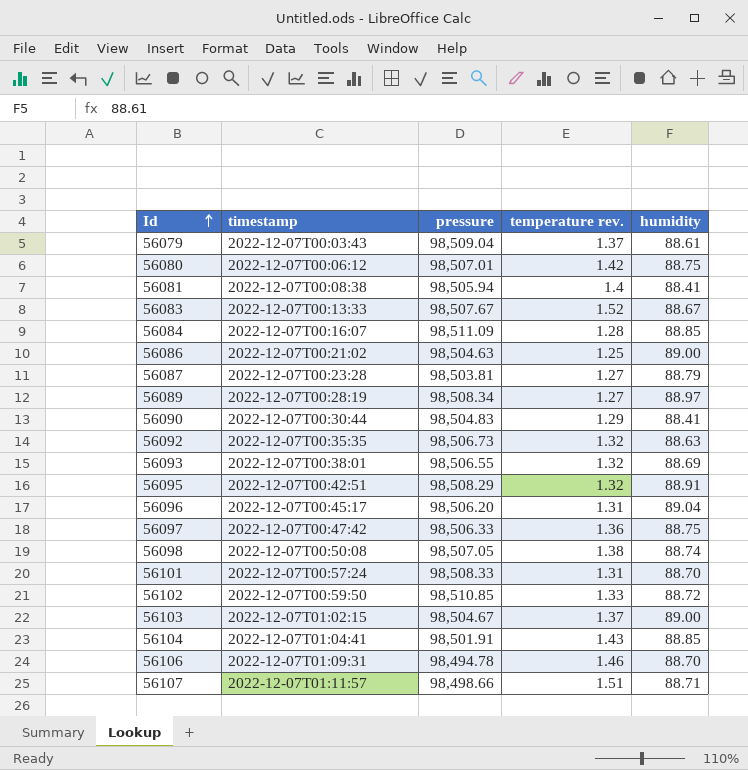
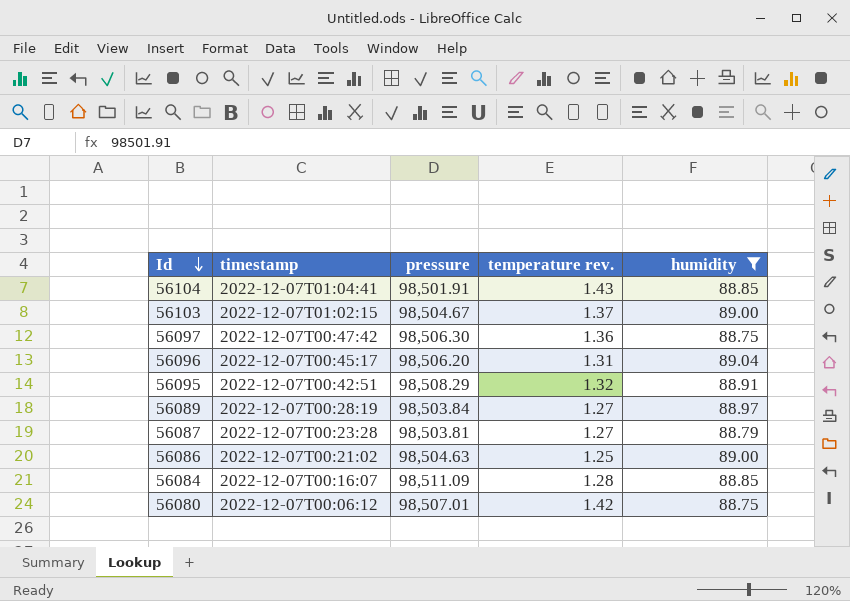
filter: none -> humidity >= 88.75
row order: Id ascending -> Id descending
56097 | pressure: 98,506.33 -> 98,506.30
56089 | pressure: 98,508.34 -> 98,503.84

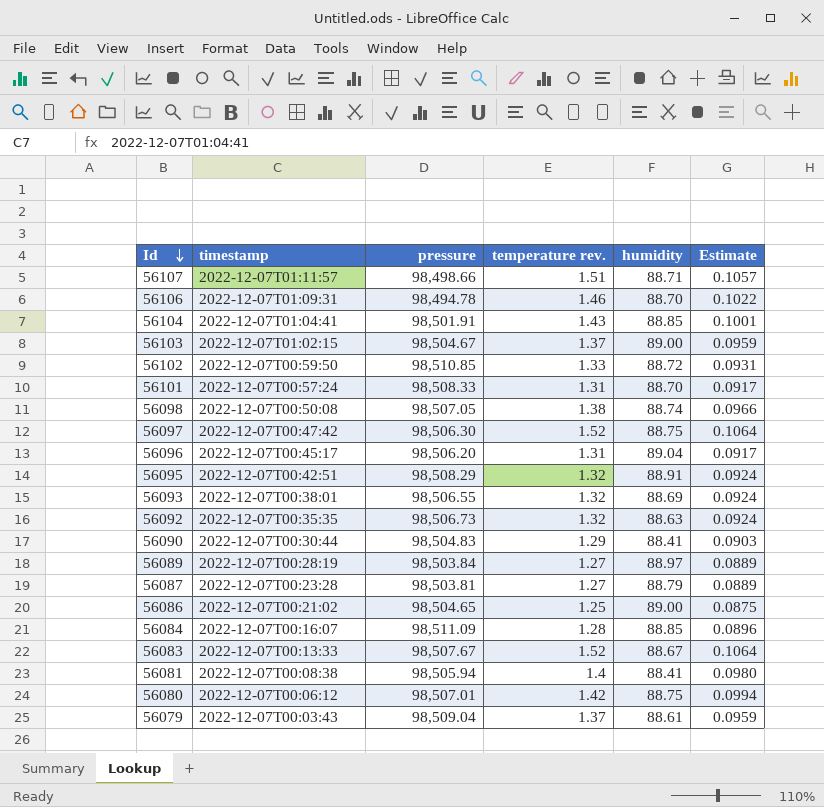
filter: humidity >= 88.75 -> none
column Estimate | formula: none -> [temperature rev.] * 0.07
56097 | temperature rev.: 1.36 -> 1.52
56086 | pressure: 98,504.63 -> 98,504.65

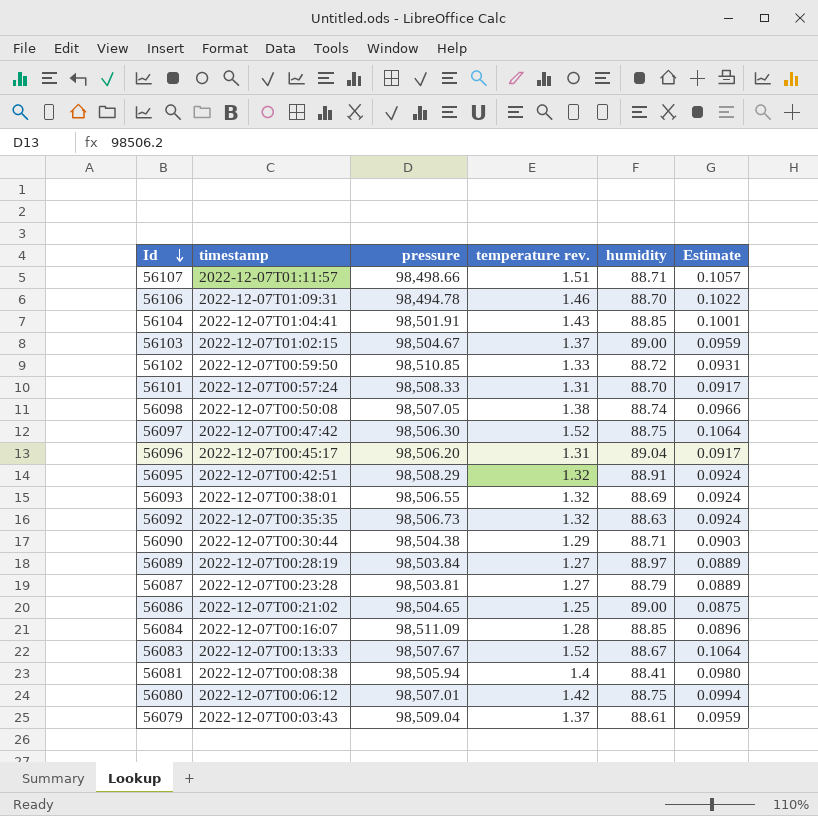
56090 | pressure: 98,504.83 -> 98,504.38
56090 | humidity: 88.41 -> 88.71

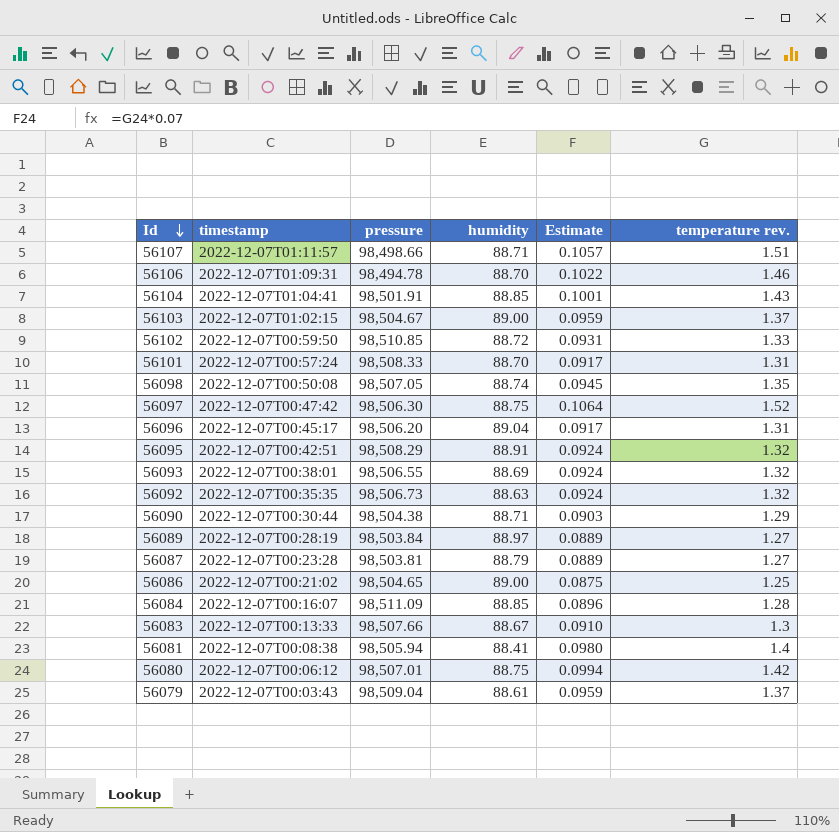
column temperature rev. | position: 4 -> 6
56098 | Estimate: 0.0966 -> 0.0945
56098 | temperature rev.: 1.38 -> 1.35
56083 | pressure: 98,507.67 -> 98,507.66
56083 | Estimate: 0.1064 -> 0.0910
56083 | temperature rev.: 1.52 -> 1.3

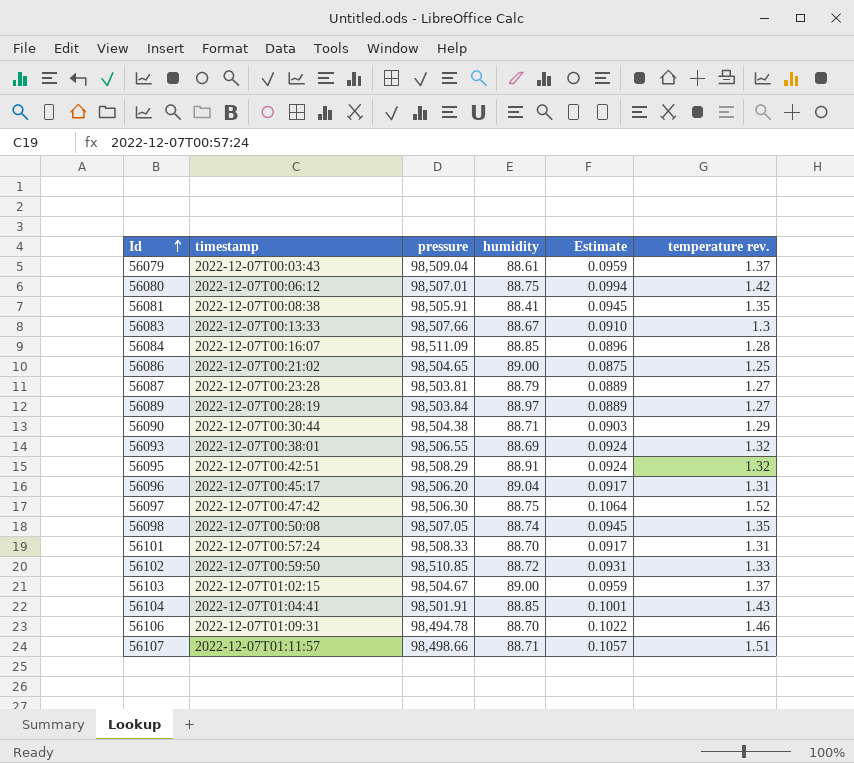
row order: Id descending -> Id ascending
row 56092: 2022-12-07T00:35:35 | 98,506.73 | 88.63 | 0.0924 | 1.32 -> none
56081 | pressure: 98,505.94 -> 98,505.91
56081 | Estimate: 0.0980 -> 0.0945
56081 | temperature rev.: 1.4 -> 1.35

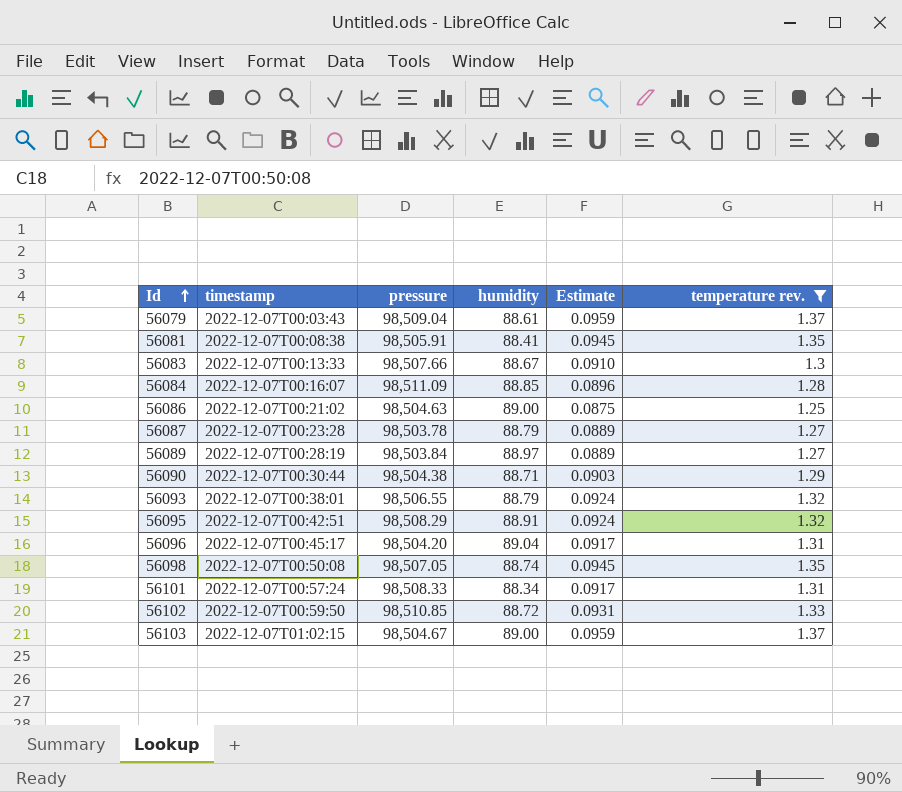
filter: none -> temperature rev. <= 1.37
56086 | pressure: 98,504.65 -> 98,504.63
56087 | pressure: 98,503.81 -> 98,503.78
56093 | humidity: 88.69 -> 88.79
56096 | pressure: 98,506.20 -> 98,504.20
56101 | humidity: 88.70 -> 88.34

